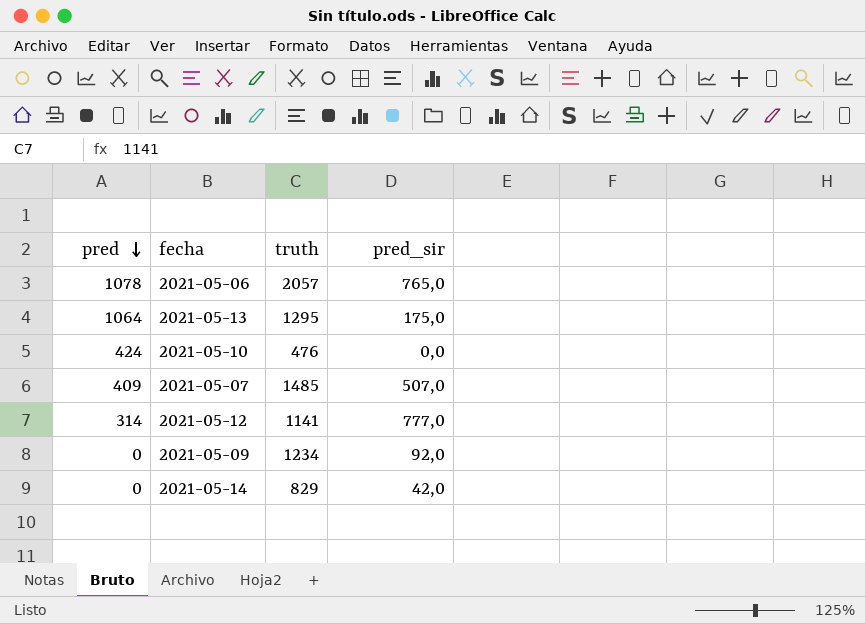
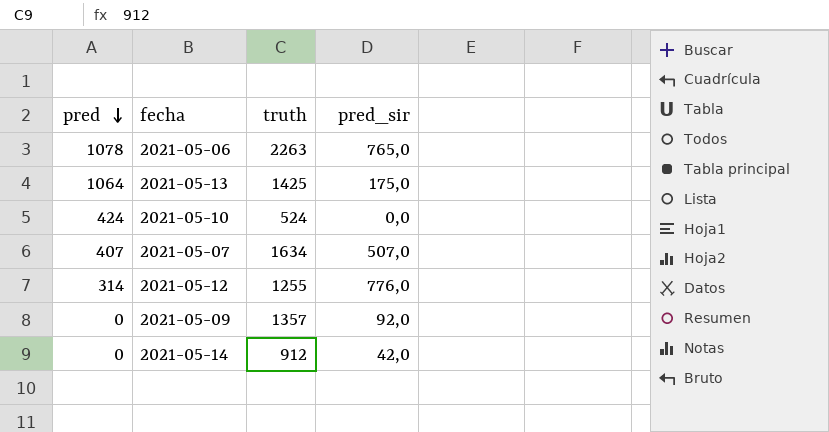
2021-05-06 | truth: 2057 -> 2263
2021-05-13 | truth: 1295 -> 1425
2021-05-10 | truth: 476 -> 524
2021-05-07 | pred: 409 -> 407
2021-05-07 | truth: 1485 -> 1634
2021-05-12 | truth: 1141 -> 1255
2021-05-12 | pred_sir: 777,0 -> 776,0
2021-05-09 | truth: 1234 -> 1357
2021-05-14 | truth: 829 -> 912

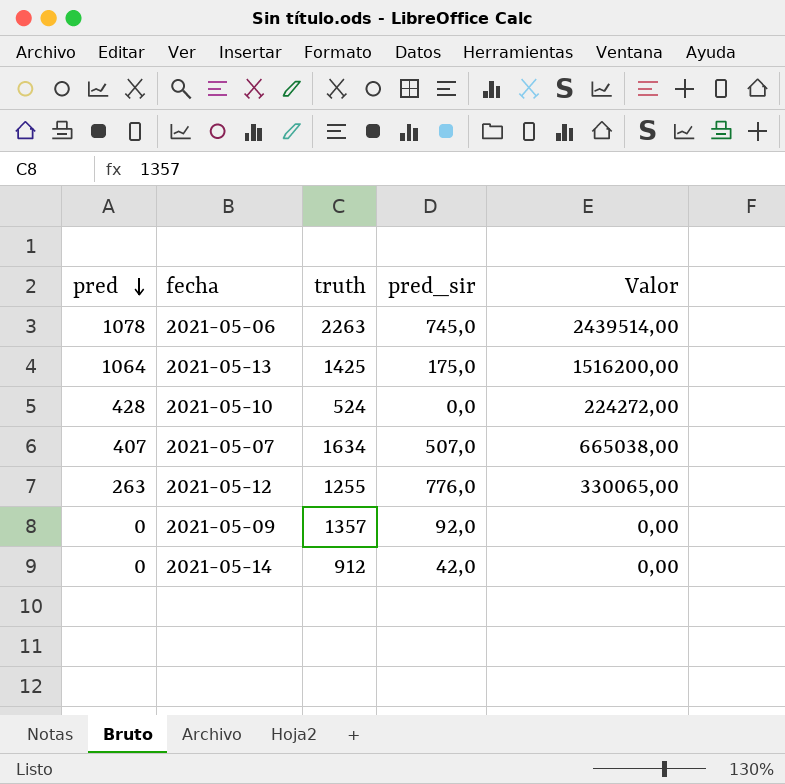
column Valor | formula: none -> [pred] * [truth]
2021-05-06 | pred_sir: 765,0 -> 745,0
2021-05-10 | pred: 424 -> 428
2021-05-12 | pred: 314 -> 263

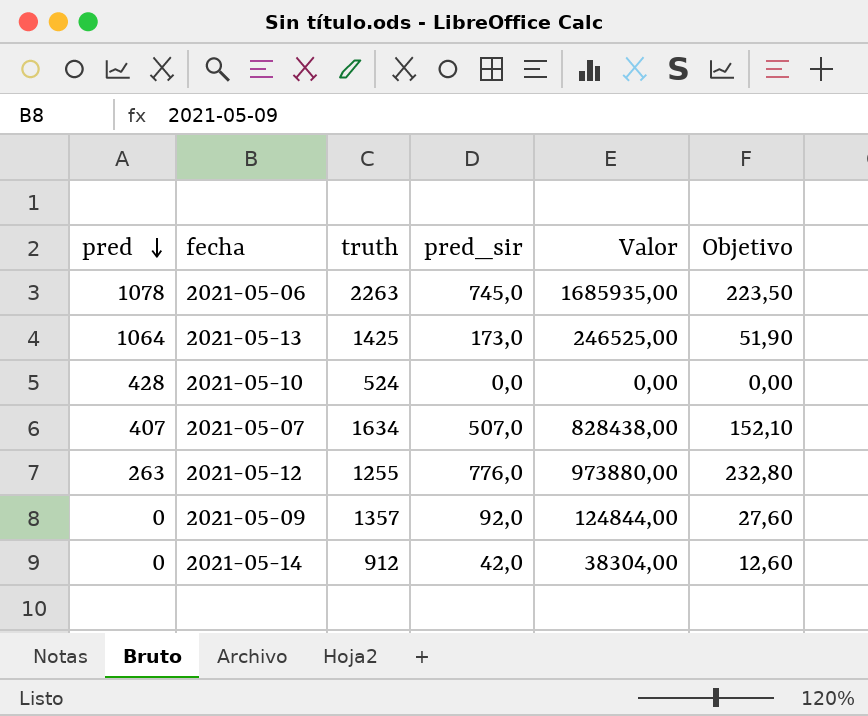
column Valor | formula: [pred] * [truth] -> [truth] * [pred_sir]
column Objetivo | formula: none -> [pred_sir] * 0,3
2021-05-13 | pred_sir: 175,0 -> 173,0

